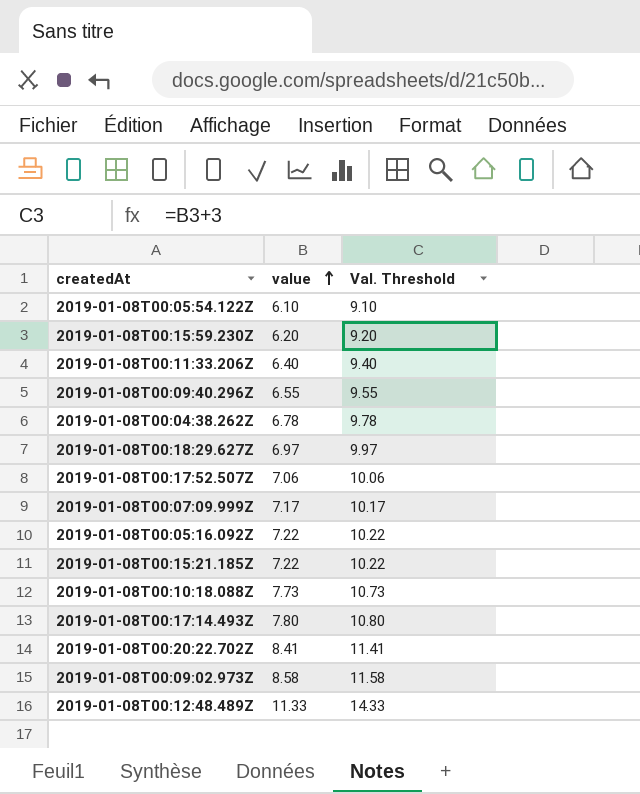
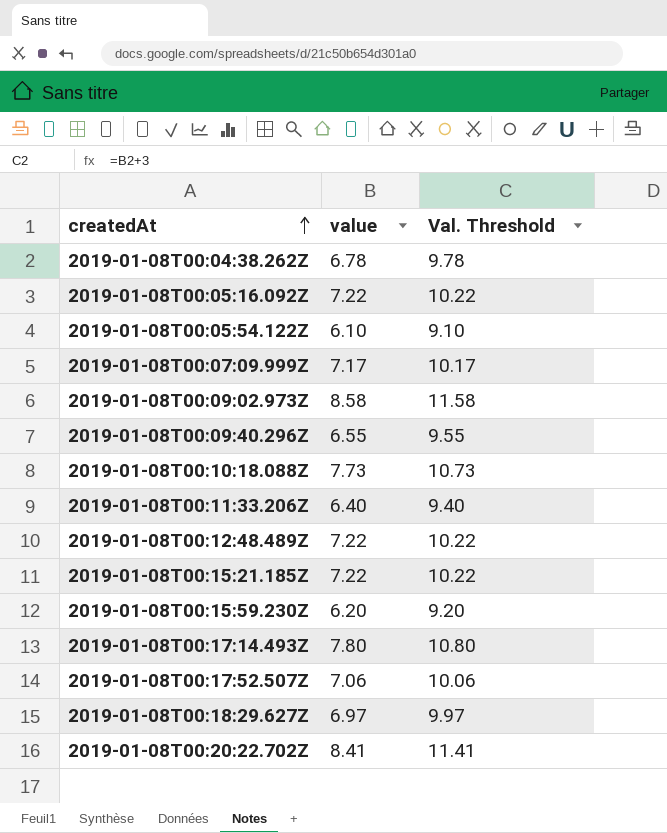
row order: value ascending -> createdAt ascending
2019-01-08T00:12:48.489Z | value: 11.33 -> 7.22
2019-01-08T00:12:48.489Z | Val. Threshold: 14.33 -> 10.22

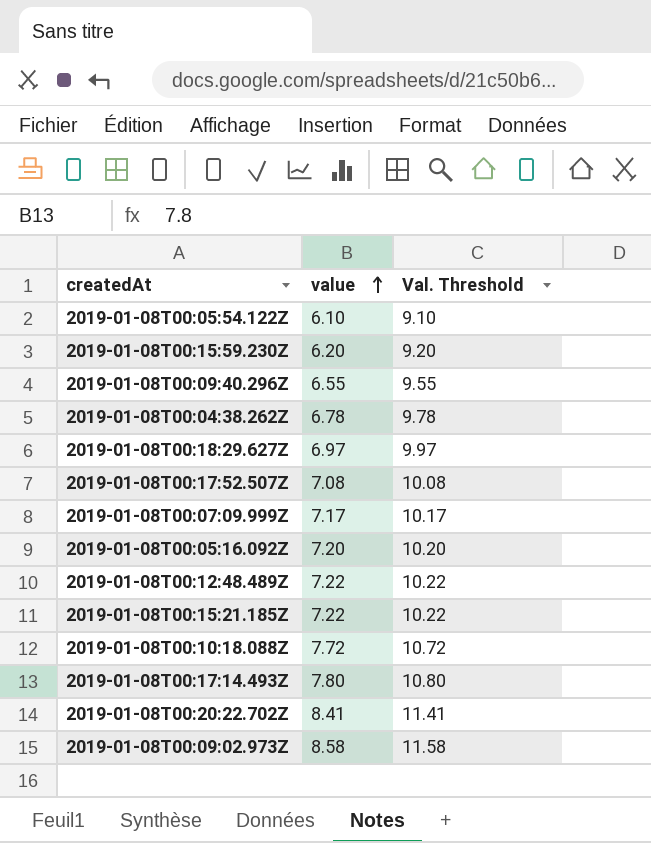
row order: createdAt ascending -> value ascending
row 2019-01-08T00:11:33.206Z: 6.40 | 9.40 -> none
2019-01-08T00:17:52.507Z | value: 7.06 -> 7.08
2019-01-08T00:17:52.507Z | Val. Threshold: 10.06 -> 10.08
2019-01-08T00:05:16.092Z | value: 7.22 -> 7.20
2019-01-08T00:05:16.092Z | Val. Threshold: 10.22 -> 10.20
2019-01-08T00:10:18.088Z | value: 7.73 -> 7.72
2019-01-08T00:10:18.088Z | Val. Threshold: 10.73 -> 10.72

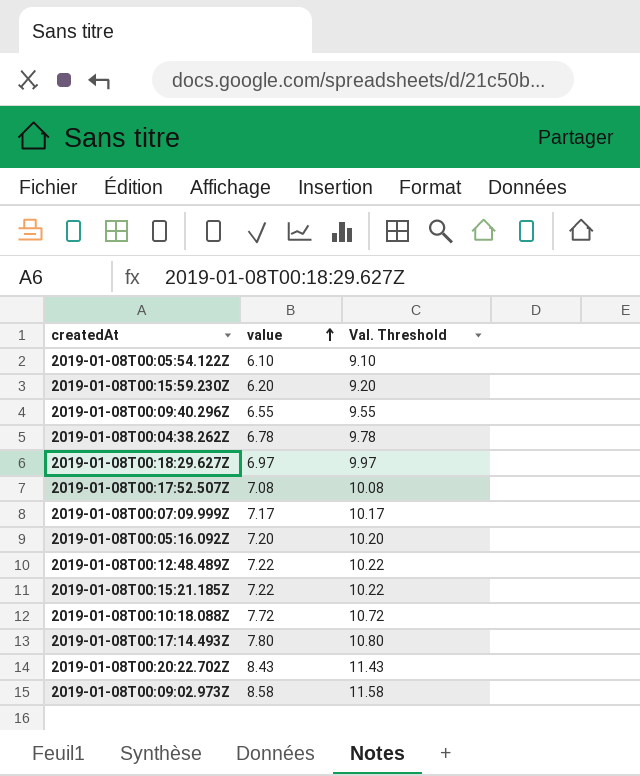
2019-01-08T00:20:22.702Z | value: 8.41 -> 8.43
2019-01-08T00:20:22.702Z | Val. Threshold: 11.41 -> 11.43

